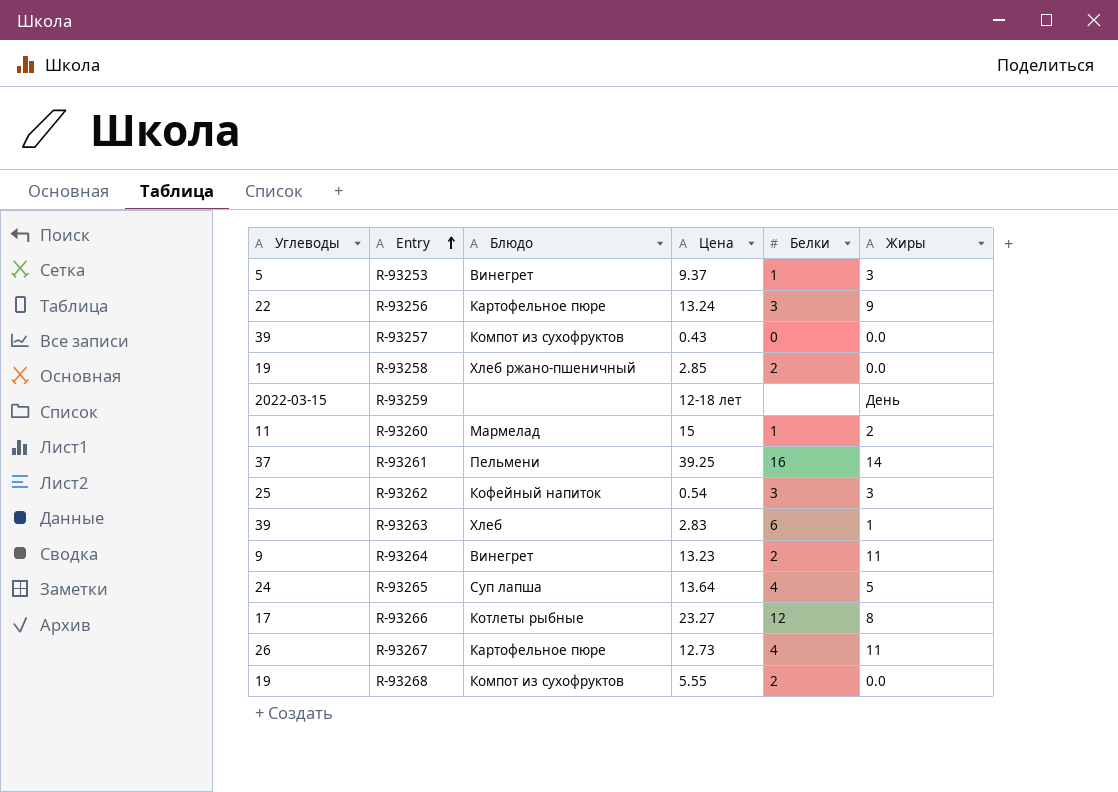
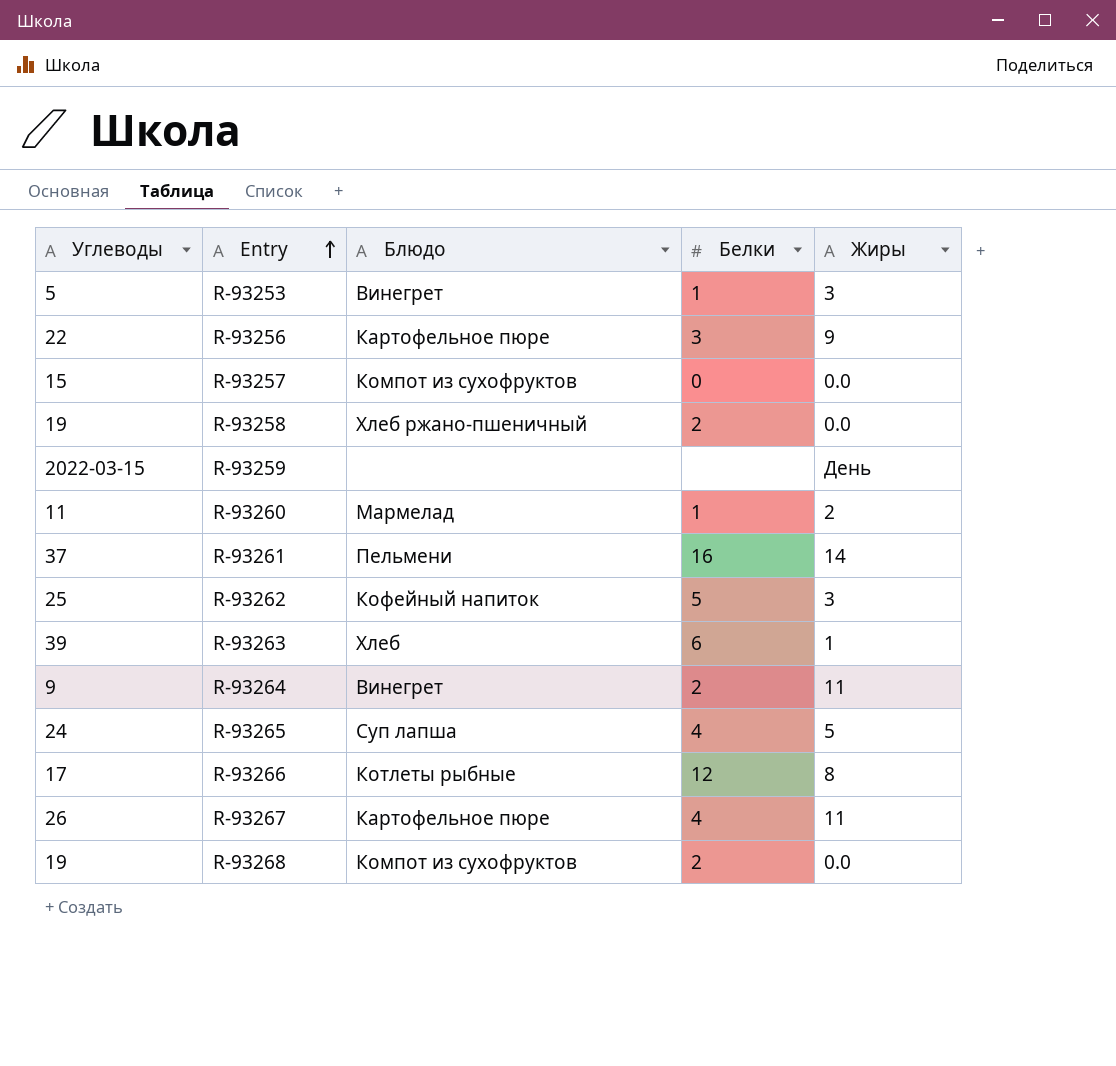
column Цена | position: 4 -> none
R-93257 | Углеводы: 39 -> 15
R-93262 | Белки: 3 -> 5

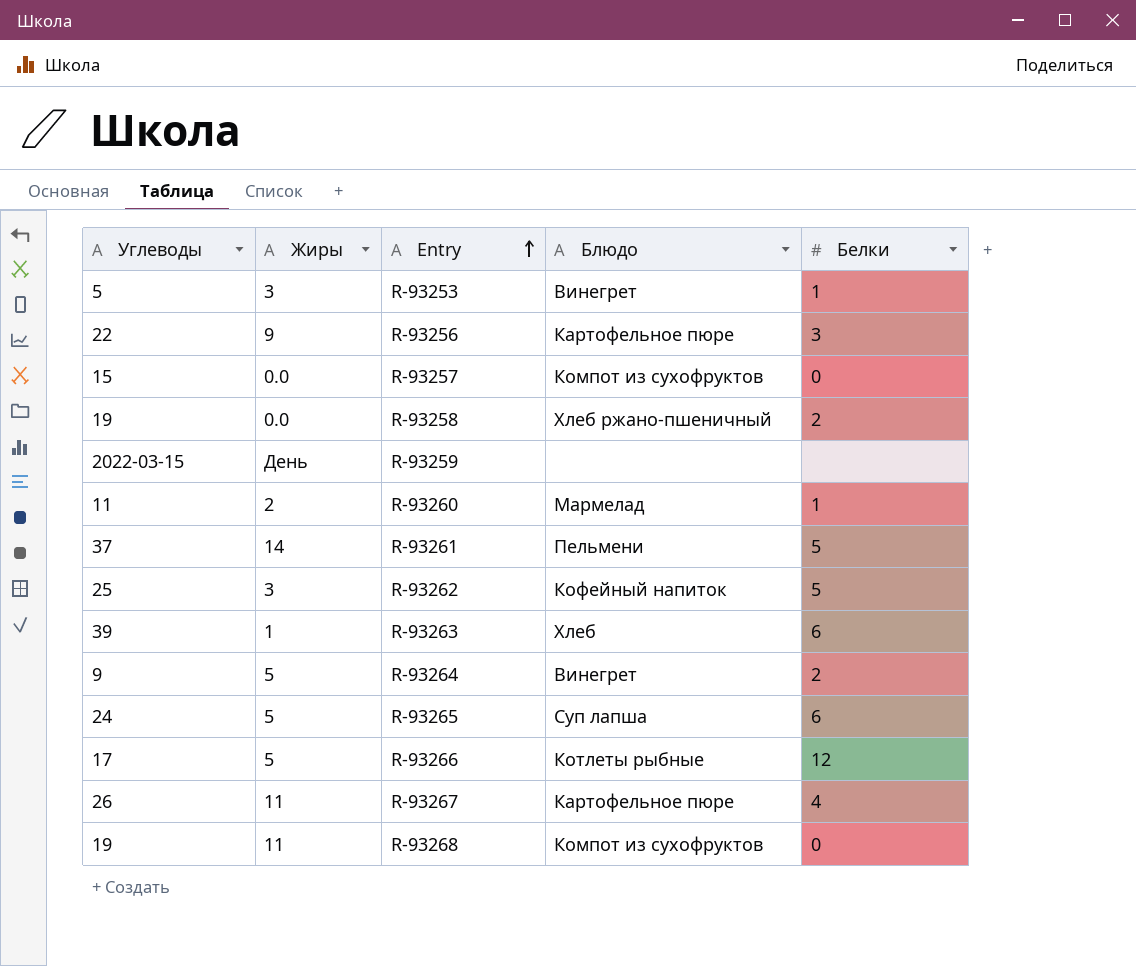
column Жиры | position: 5 -> 2
R-93261 | Белки: 16 -> 5
R-93264 | Жиры: 11 -> 5
R-93265 | Белки: 4 -> 6
R-93266 | Жиры: 8 -> 5
R-93268 | Жиры: 0.0 -> 11
R-93268 | Белки: 2 -> 0

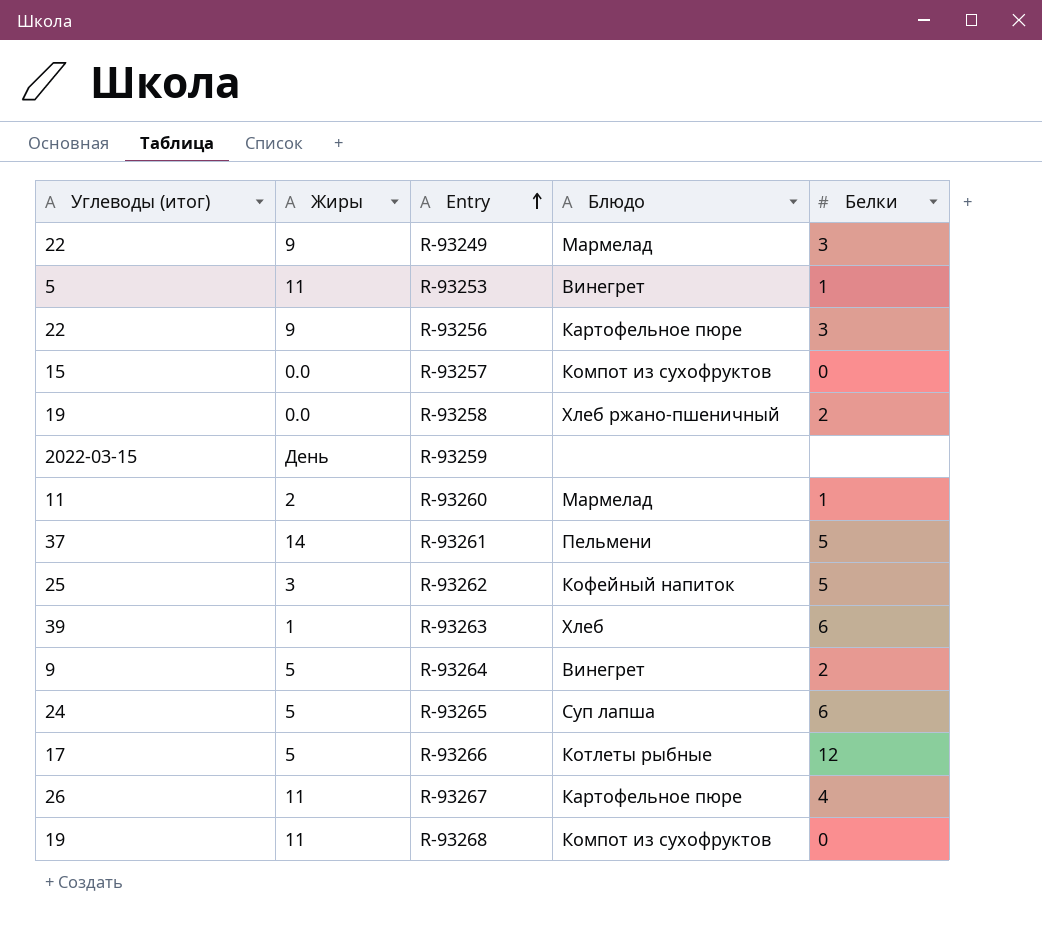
column name: Углеводы -> Углеводы (итог)
row R-93249: none -> 22 | 9 | Мармелад | 3
R-93253 | Жиры: 3 -> 11

